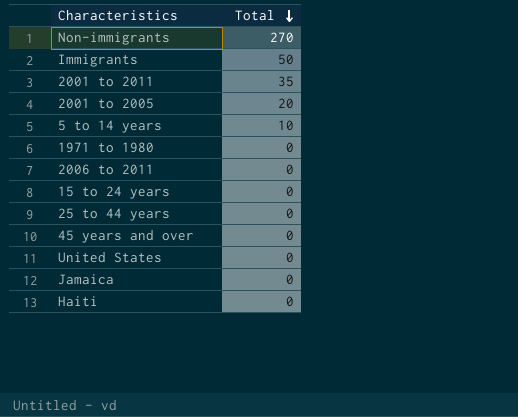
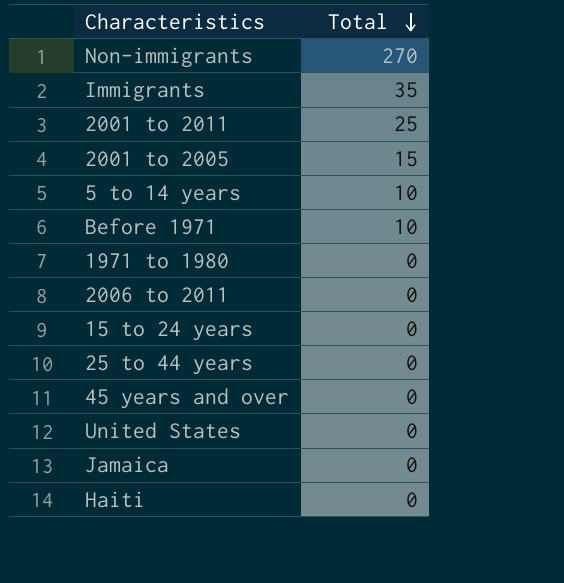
Immigrants | Total: 50 -> 35
2001 to 2011 | Total: 35 -> 25
2001 to 2005 | Total: 20 -> 15
row Before 1971: none -> 10

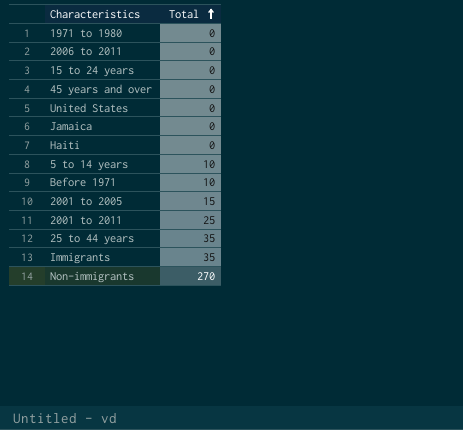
row order: Total descending -> Total ascending
25 to 44 years | Total: 0 -> 35

